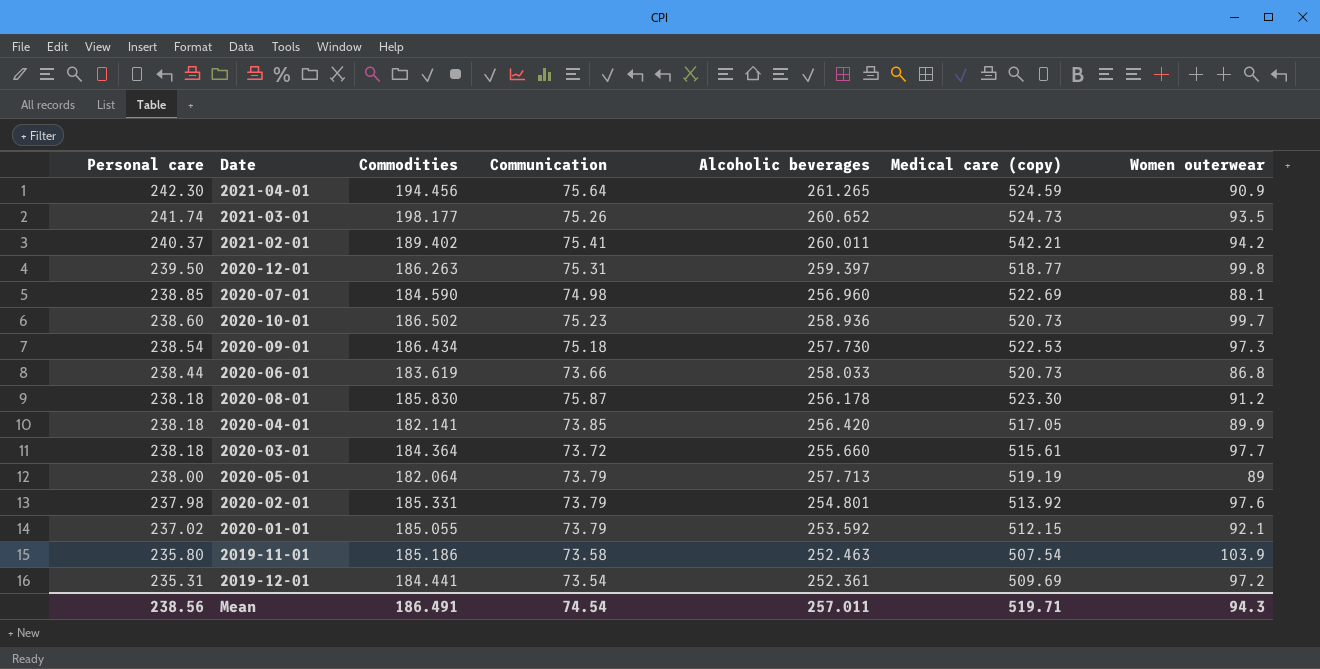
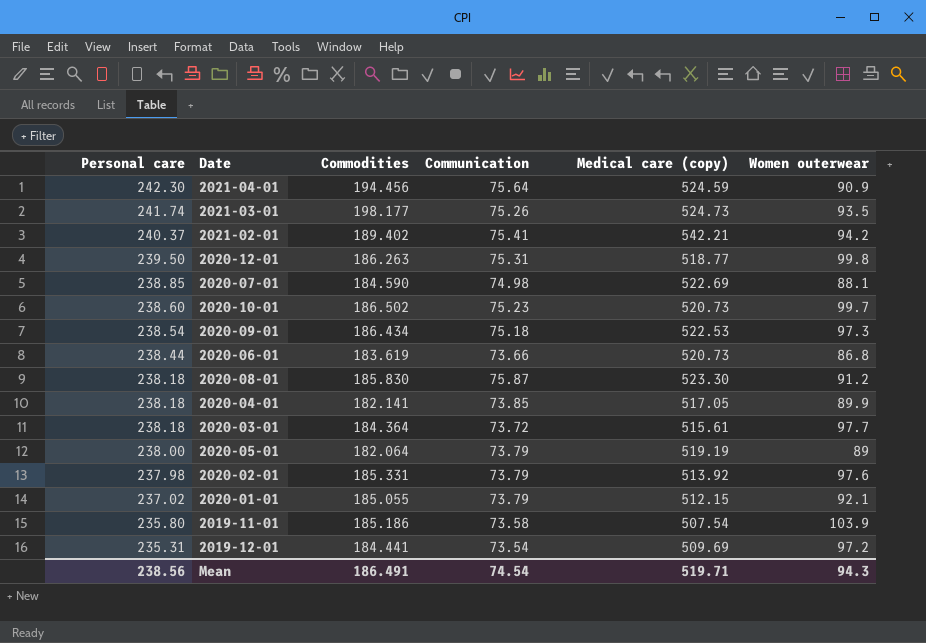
column Alcoholic beverages | position: 5 -> none

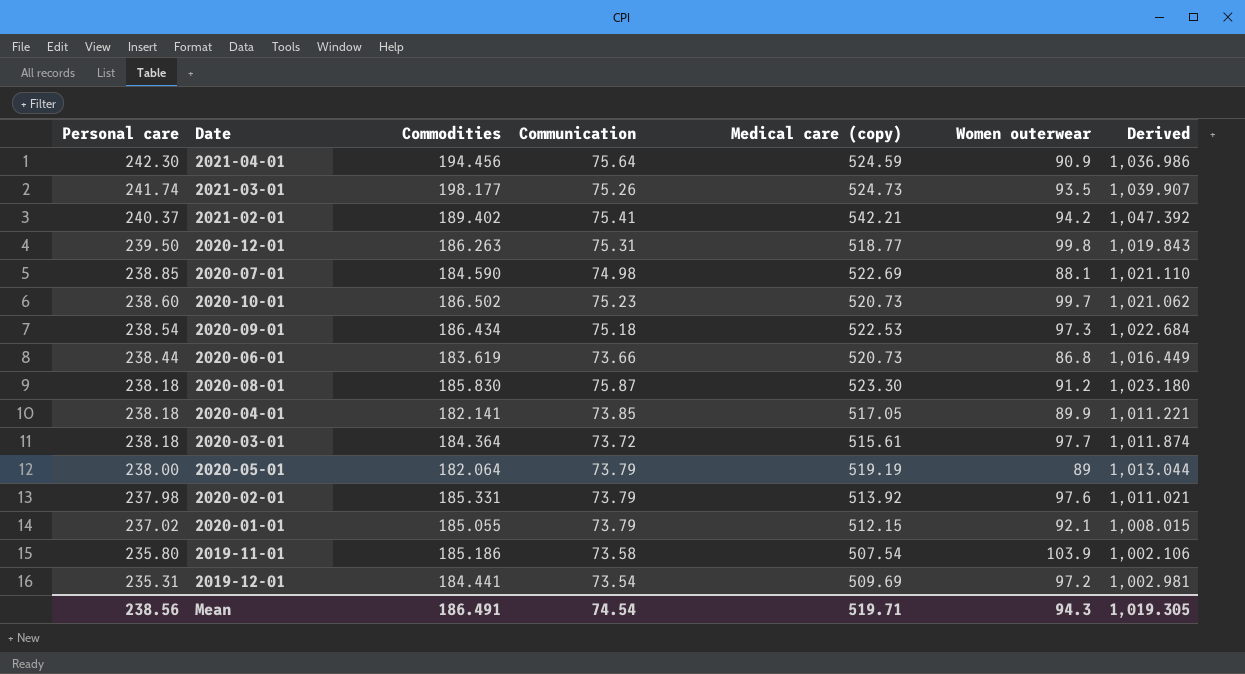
column Derived | formula: none -> [Personal care] + [Commodities] + [Communication] + [Medical care (copy)]

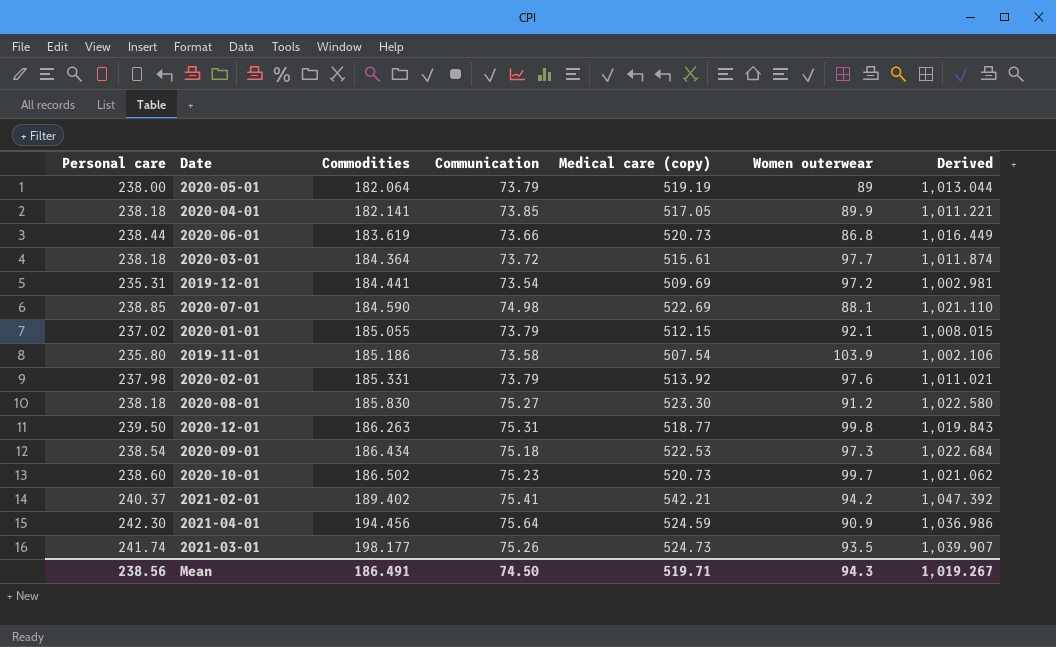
row order: Personal care descending -> Commodities ascending
2020-08-01 | Communication: 75.87 -> 75.27
2020-08-01 | Derived: 1,023.180 -> 1,022.580
Mean | Communication: 74.54 -> 74.50
Mean | Derived: 1,019.305 -> 1,019.267

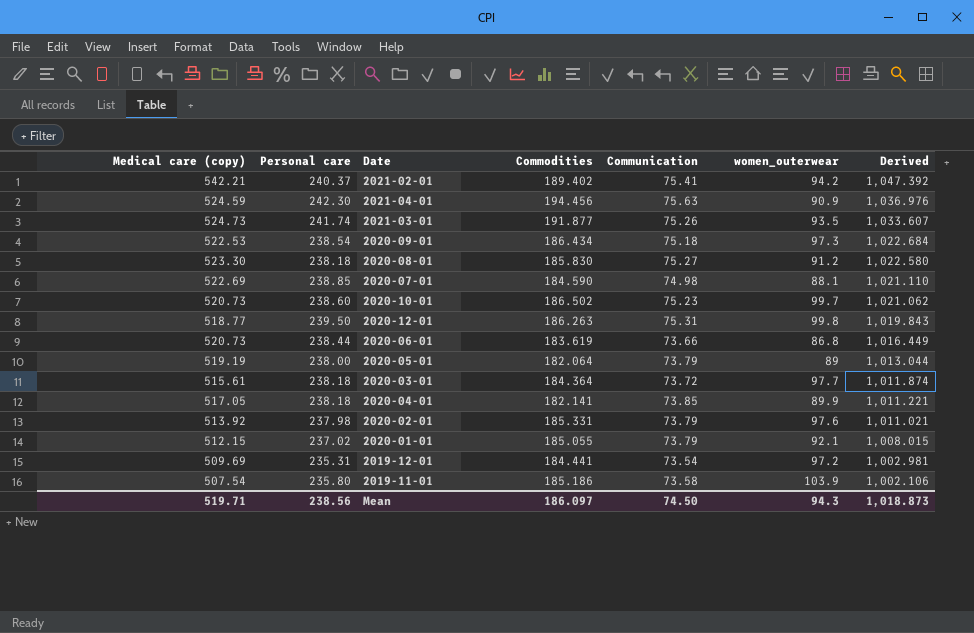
row order: Commodities ascending -> Derived descending
column Medical care (copy) | position: 5 -> 1
column name: Women outerwear -> women_outerwear
2021-04-01 | Communication: 75.64 -> 75.63
2021-04-01 | Derived: 1,036.986 -> 1,036.976
2021-03-01 | Commodities: 198.177 -> 191.877
2021-03-01 | Derived: 1,039.907 -> 1,033.607
Mean | Commodities: 186.491 -> 186.097
Mean | Derived: 1,019.267 -> 1,018.873

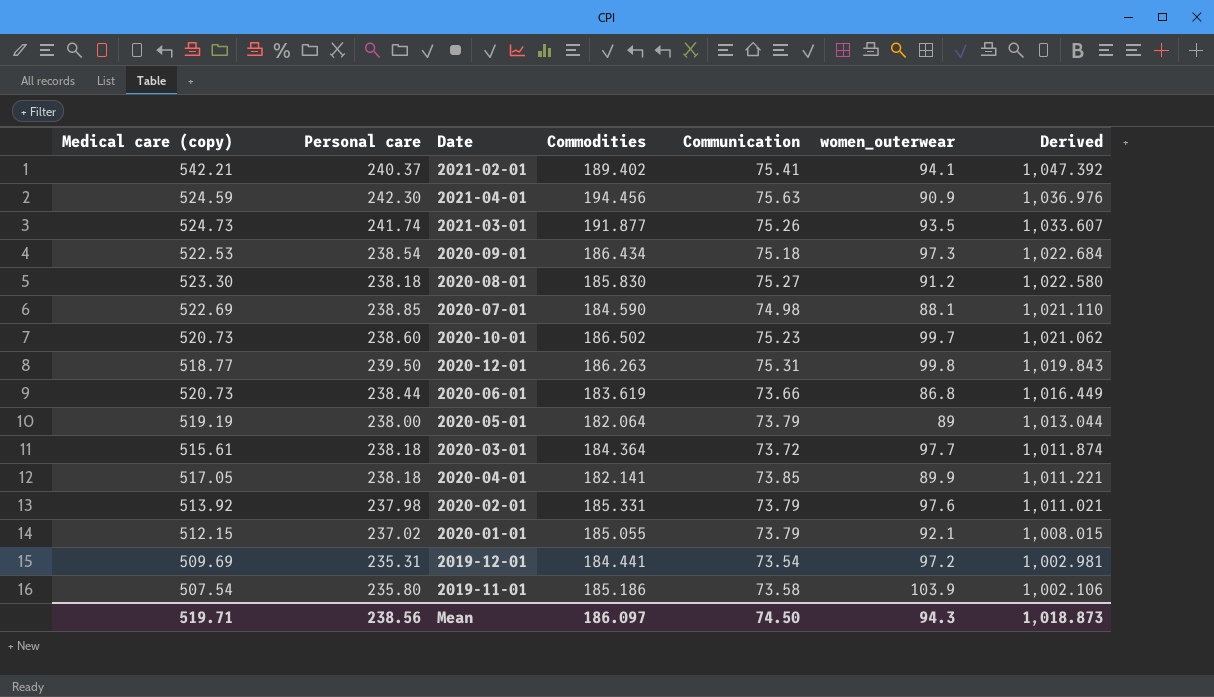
2021-02-01 | women_outerwear: 94.2 -> 94.1

